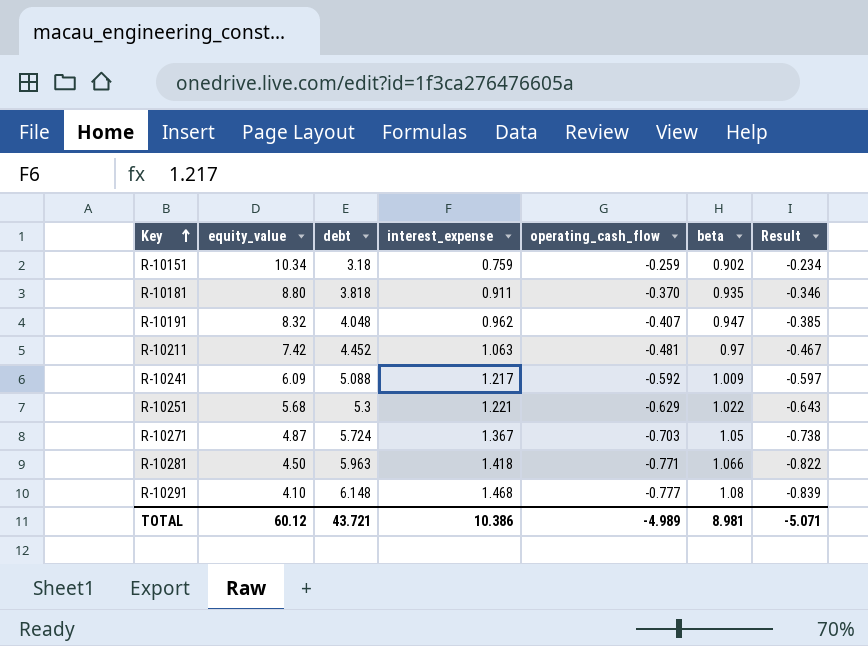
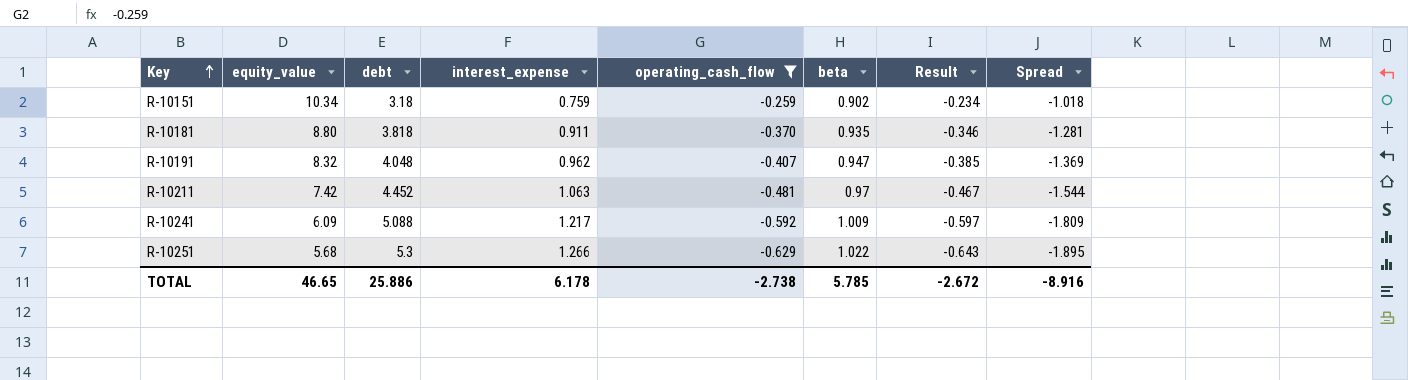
filter: none -> operating_cash_flow >= -0.629
column Spread | formula: none -> [operating_cash_flow] - [interest_expense]
R-10251 | interest_expense: 1.221 -> 1.266
TOTAL | equity_value: 60.12 -> 46.65
TOTAL | debt: 43.721 -> 25.886
TOTAL | interest_expense: 10.386 -> 6.178
TOTAL | operating_cash_flow: -4.989 -> -2.738
TOTAL | beta: 8.981 -> 5.785
TOTAL | Result: -5.071 -> -2.672

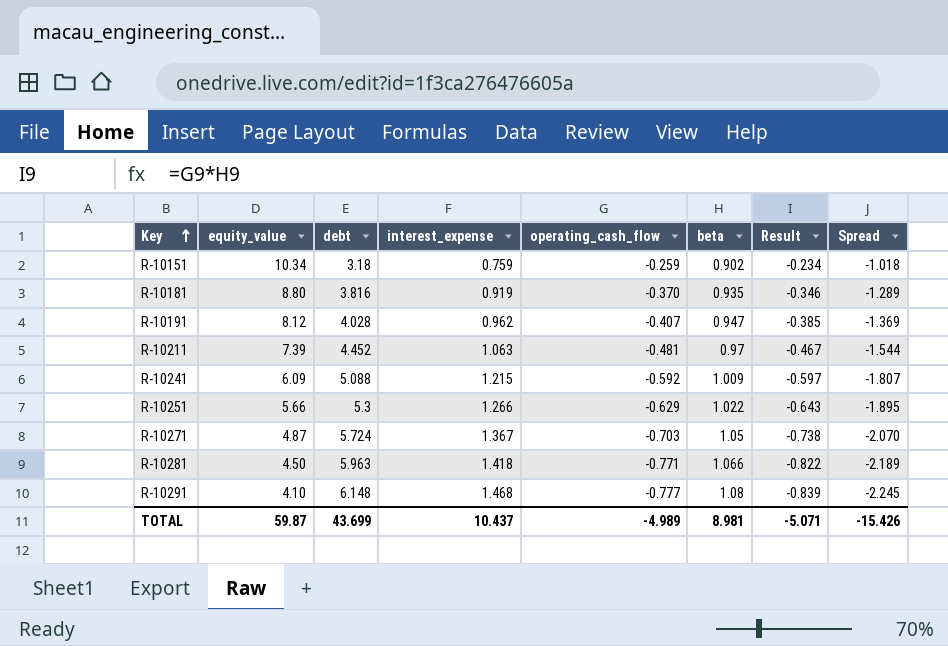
filter: operating_cash_flow >= -0.629 -> none
R-10181 | debt: 3.818 -> 3.816
R-10181 | interest_expense: 0.911 -> 0.919
R-10181 | Spread: -1.281 -> -1.289
R-10191 | equity_value: 8.32 -> 8.12
R-10191 | debt: 4.048 -> 4.028
R-10211 | equity_value: 7.42 -> 7.39
R-10241 | interest_expense: 1.217 -> 1.215
R-10241 | Spread: -1.809 -> -1.807
R-10251 | equity_value: 5.68 -> 5.66
TOTAL | equity_value: 46.65 -> 59.87
TOTAL | debt: 25.886 -> 43.699
TOTAL | interest_expense: 6.178 -> 10.437
TOTAL | operating_cash_flow: -2.738 -> -4.989
TOTAL | beta: 5.785 -> 8.981
TOTAL | Result: -2.672 -> -5.071
TOTAL | Spread: -8.916 -> -15.426

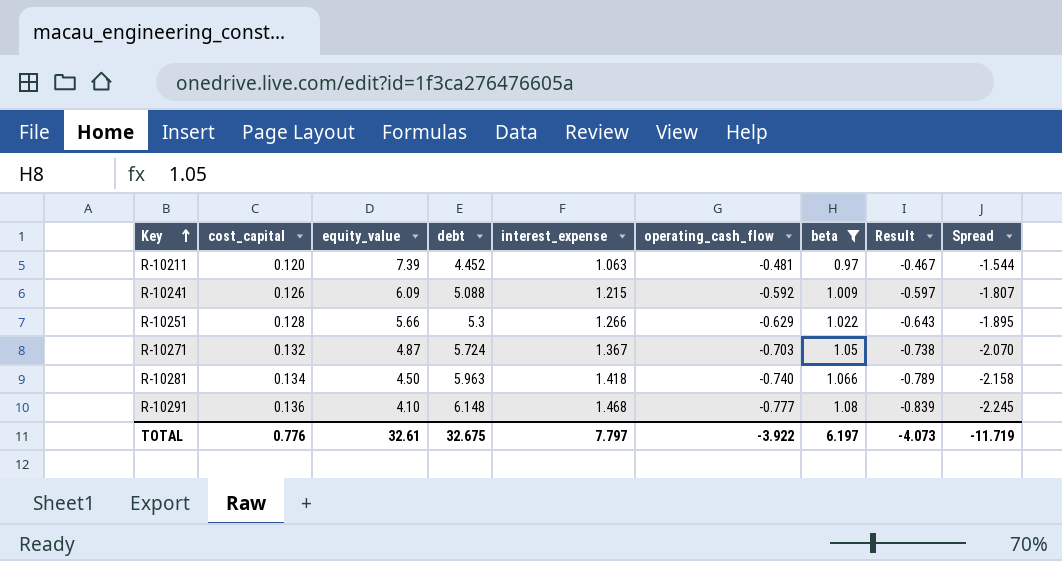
filter: none -> beta >= 0.97
column cost_capital | position: none -> 2
R-10281 | operating_cash_flow: -0.771 -> -0.740
R-10281 | Result: -0.822 -> -0.789
R-10281 | Spread: -2.189 -> -2.158
TOTAL | equity_value: 59.87 -> 32.61
TOTAL | debt: 43.699 -> 32.675
TOTAL | interest_expense: 10.437 -> 7.797
TOTAL | operating_cash_flow: -4.989 -> -3.922
TOTAL | beta: 8.981 -> 6.197
TOTAL | Result: -5.071 -> -4.073
TOTAL | Spread: -15.426 -> -11.719

